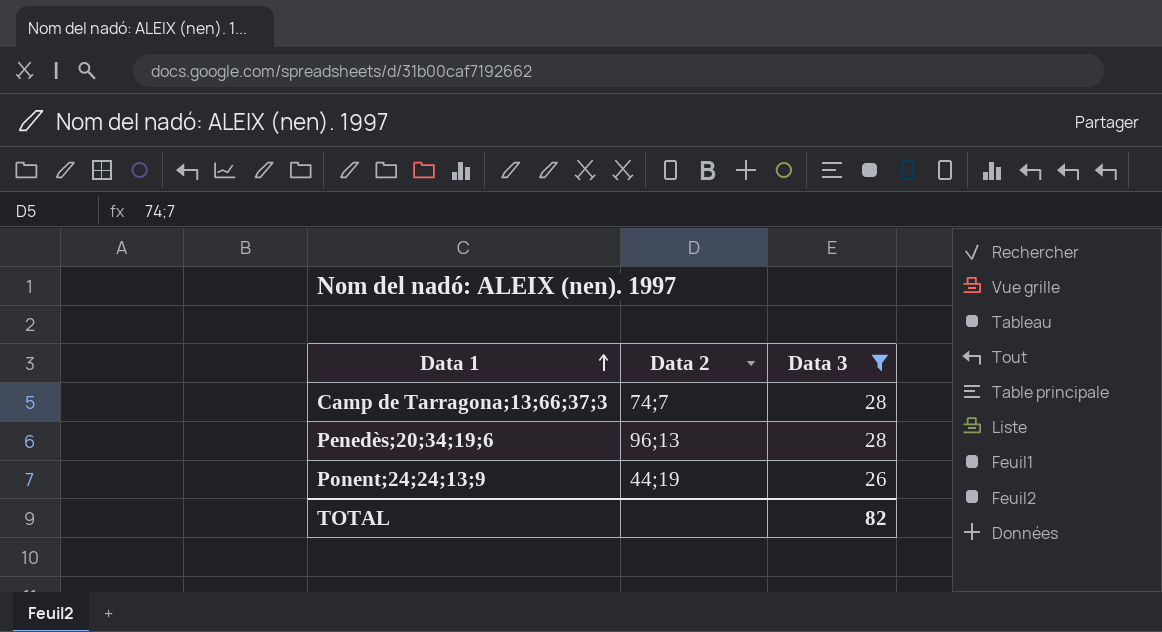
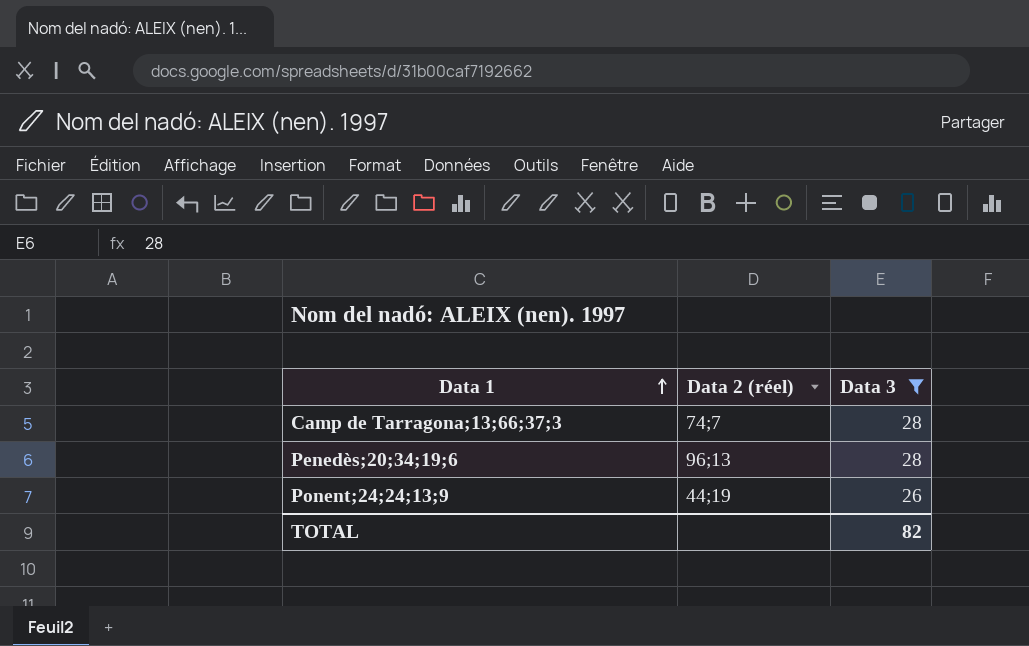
column name: Data 2 -> Data 2 (réel)

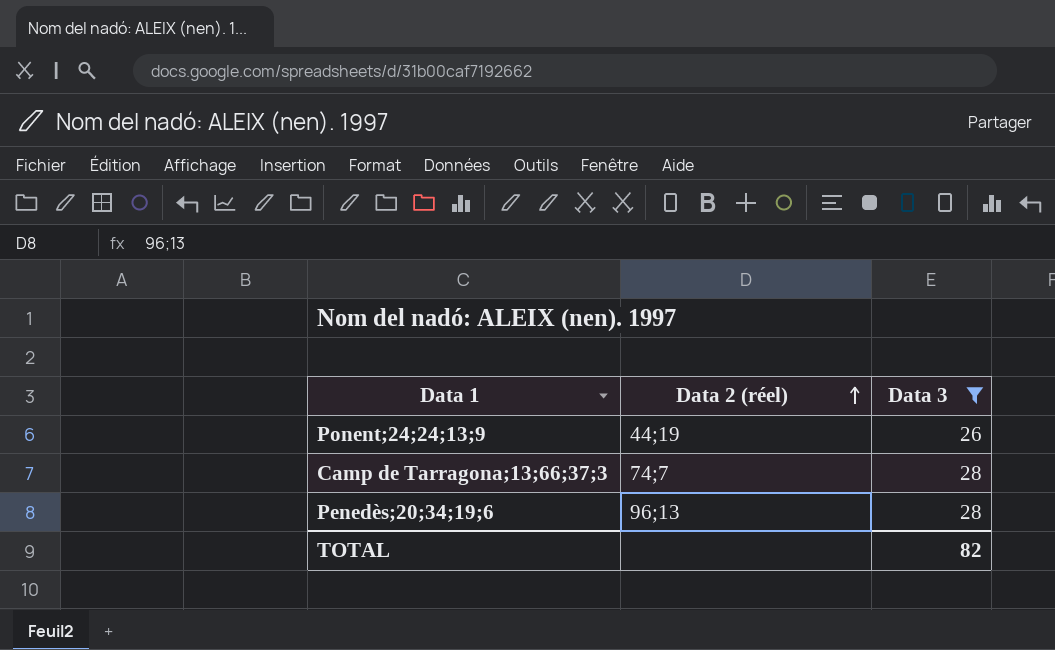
row order: Data 1 ascending -> Data 2 (réel) ascending

